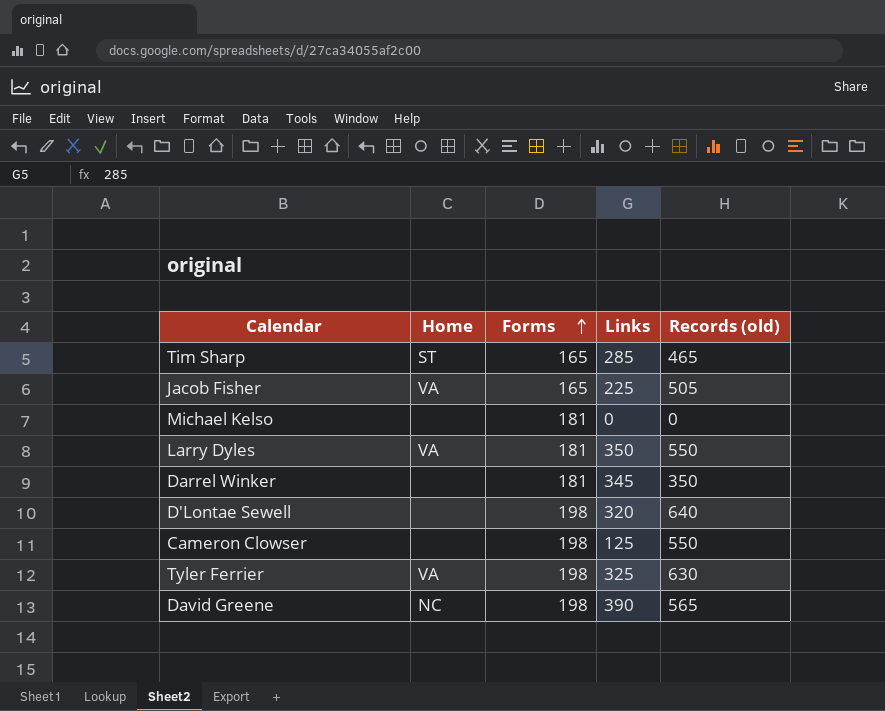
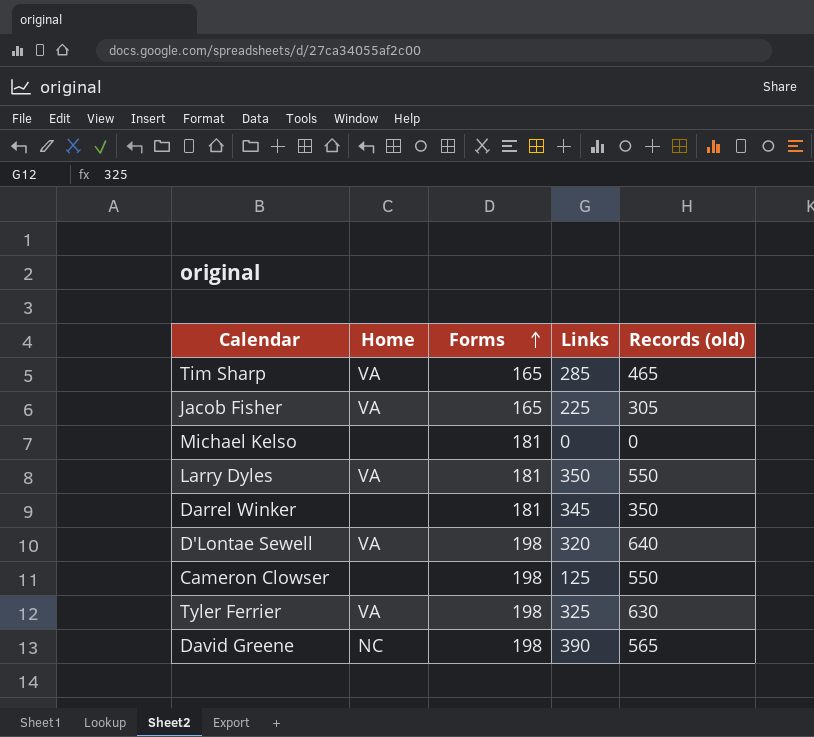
Tim Sharp | Home: ST -> VA
Jacob Fisher | Records (old): 505 -> 305
D'Lontae Sewell | Home: none -> VA

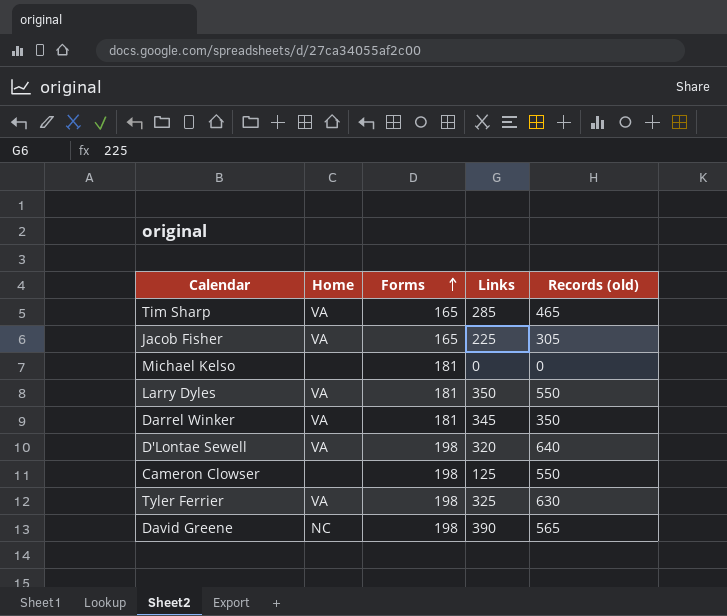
Darrel Winker | Home: none -> VA

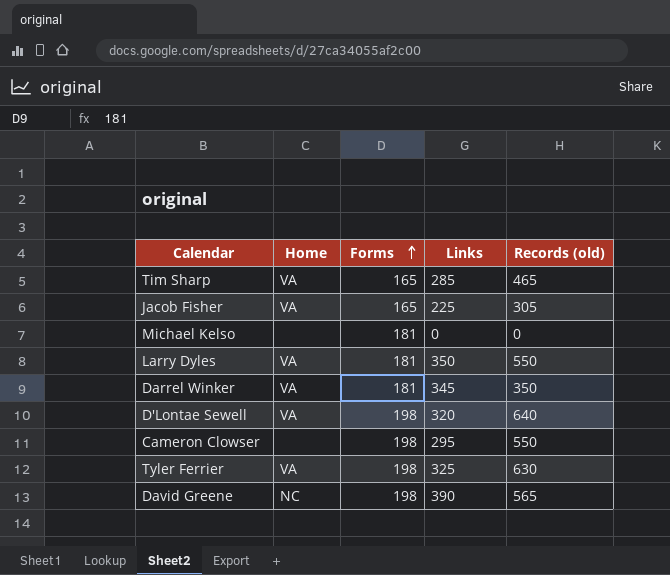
Cameron Clowser | Links: 125 -> 295

